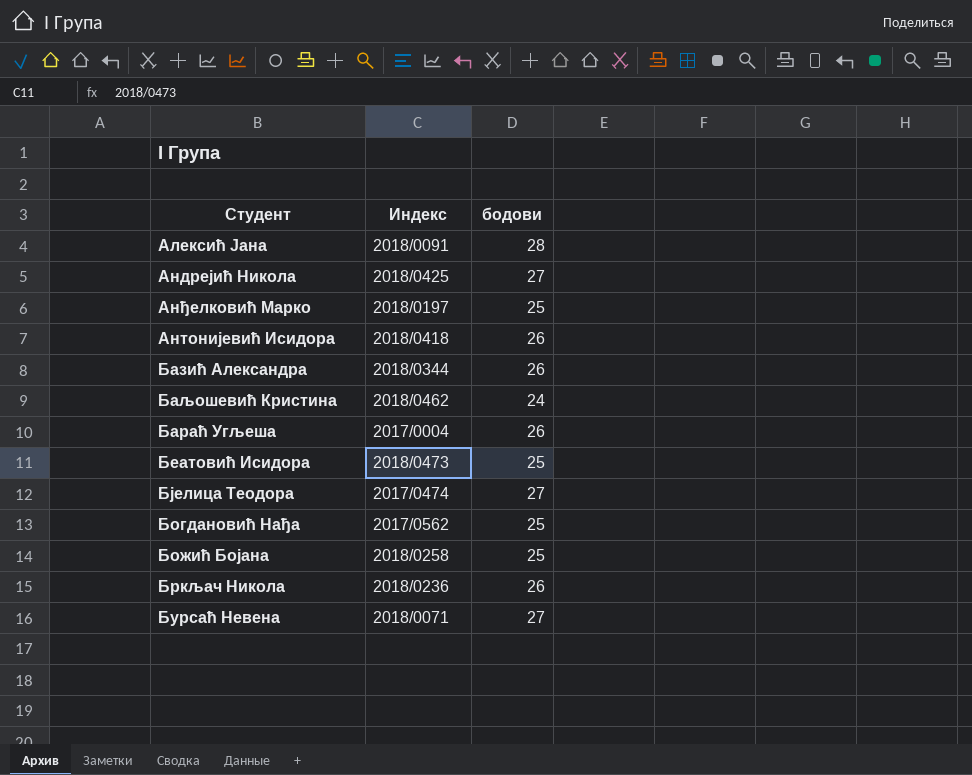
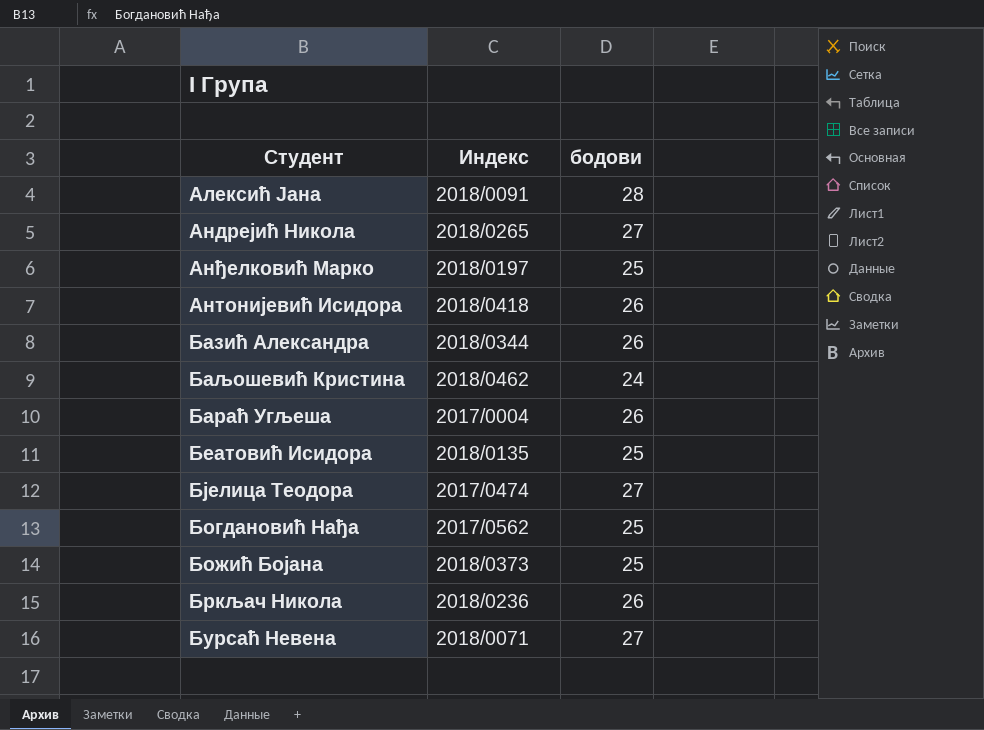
Андрејић Никола | Индекс: 2018/0425 -> 2018/0265
Беатовић Исидора | Индекс: 2018/0473 -> 2018/0135
Божић Бојана | Индекс: 2018/0258 -> 2018/0373

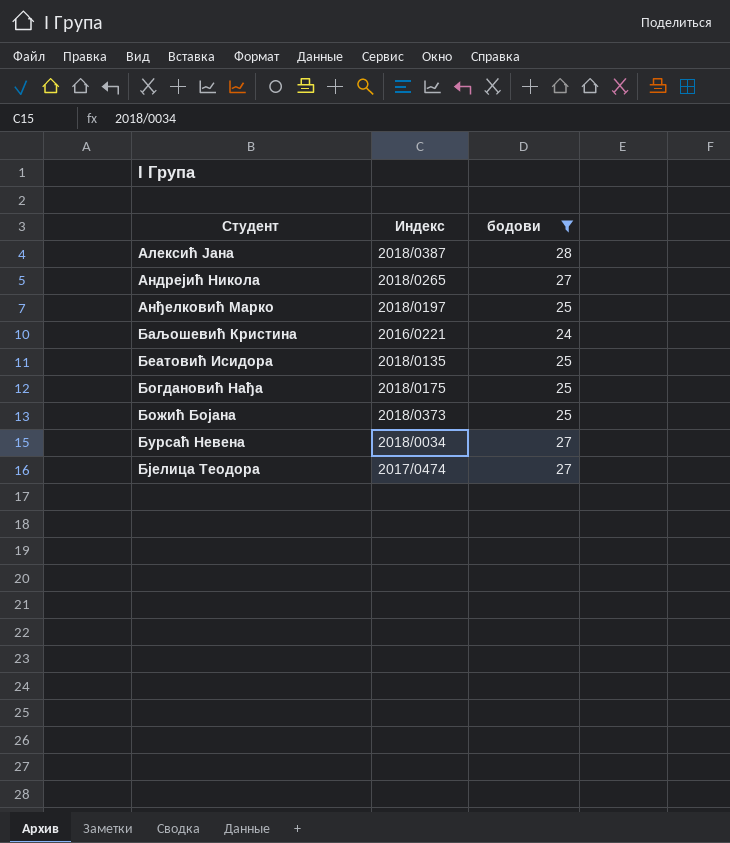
filter: none -> бодови != 26
row order: none -> Студент ascending
Алексић Јана | Индекс: 2018/0091 -> 2018/0387
Баљошевић Кристина | Индекс: 2018/0462 -> 2016/0221
Богдановић Нађа | Индекс: 2017/0562 -> 2018/0175
Бурсаћ Невена | Индекс: 2018/0071 -> 2018/0034

